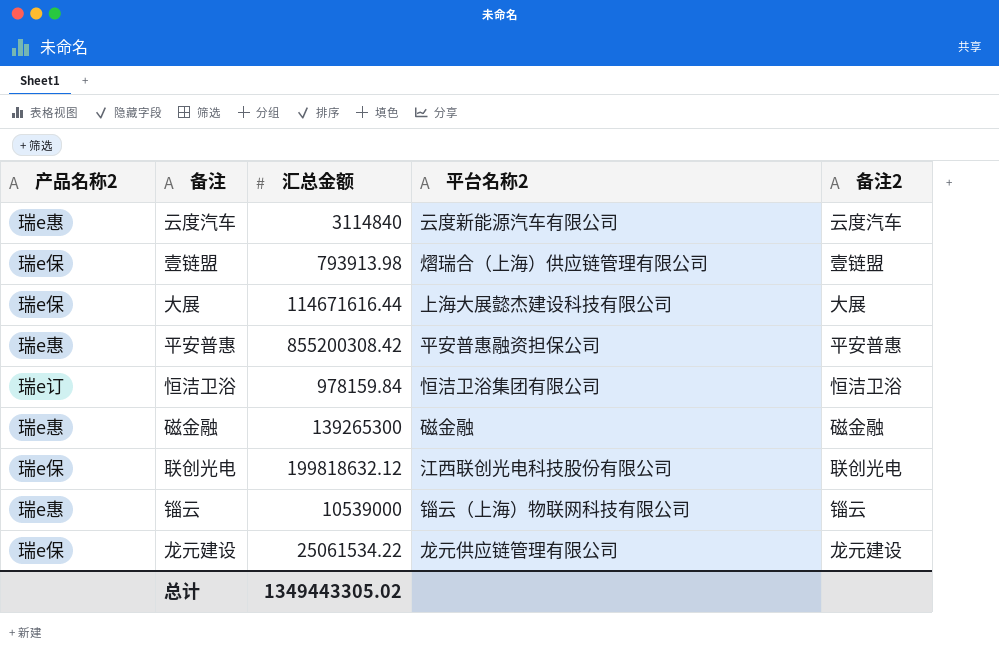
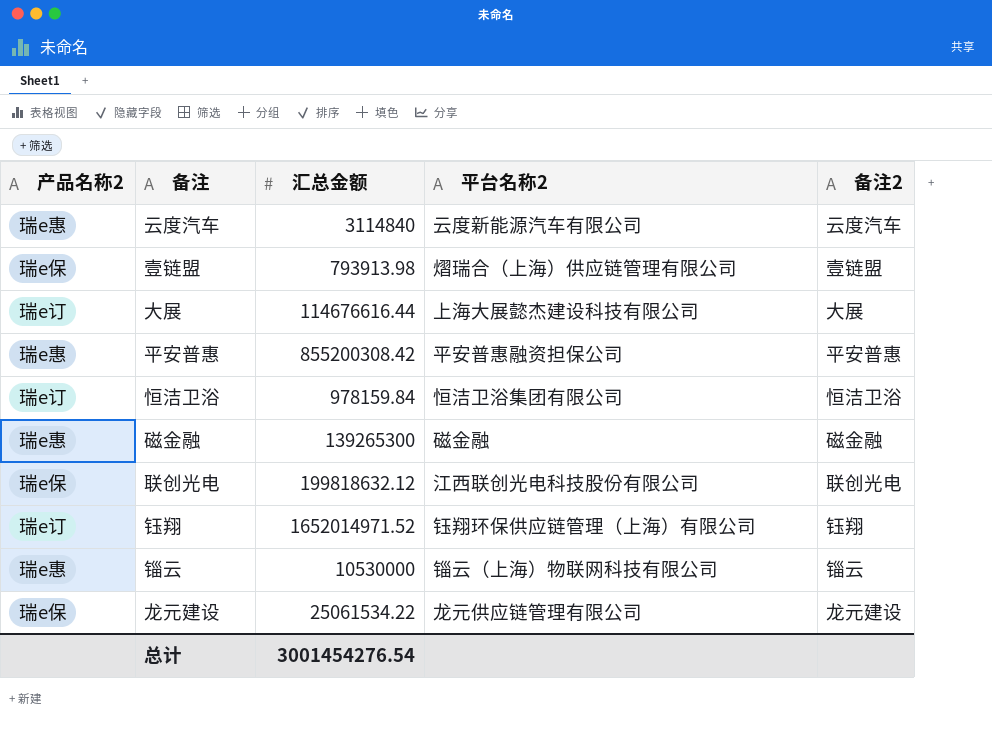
大展 | 产品名称2: 瑞e保 -> 瑞e订
大展 | 汇总金额: 114671616.44 -> 114676616.44
row 钰翔: none -> 瑞e订 | 1652014971.52 | 钰翔环保供应链管理（上海）有限公司 | 钰翔
锱云 | 汇总金额: 10539000 -> 10530000
总计 | 汇总金额: 1349443305.02 -> 3001454276.54

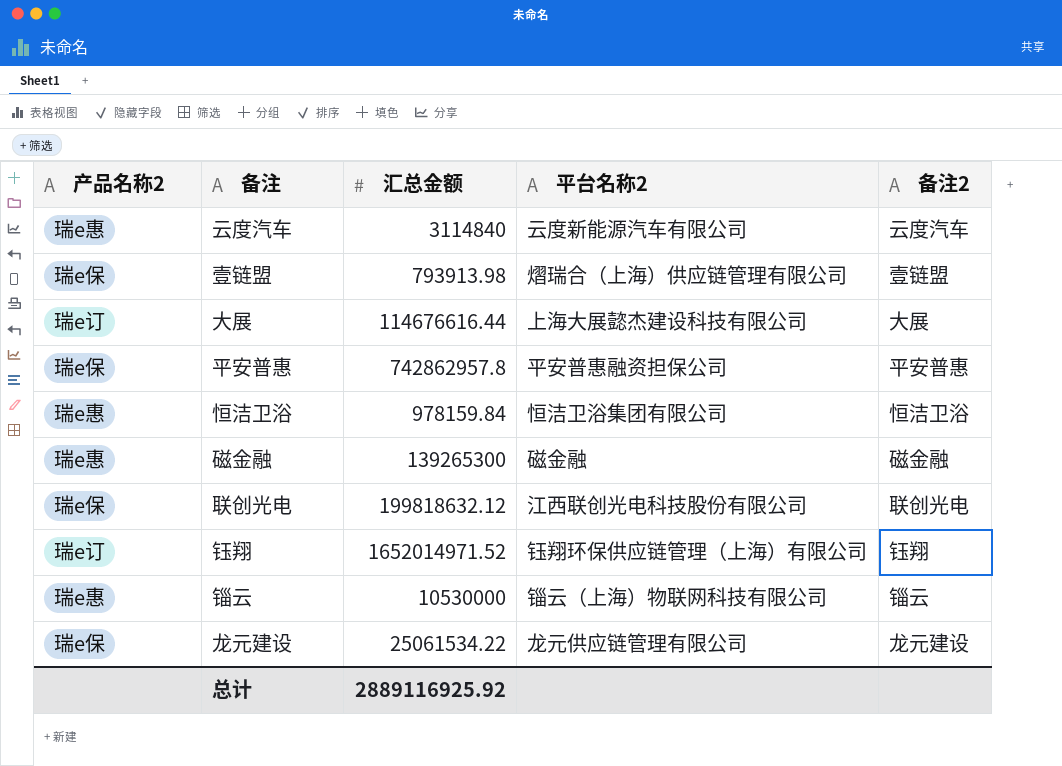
平安普惠 | 产品名称2: 瑞e惠 -> 瑞e保
平安普惠 | 汇总金额: 855200308.42 -> 742862957.8
恒洁卫浴 | 产品名称2: 瑞e订 -> 瑞e惠
总计 | 汇总金额: 3001454276.54 -> 2889116925.92

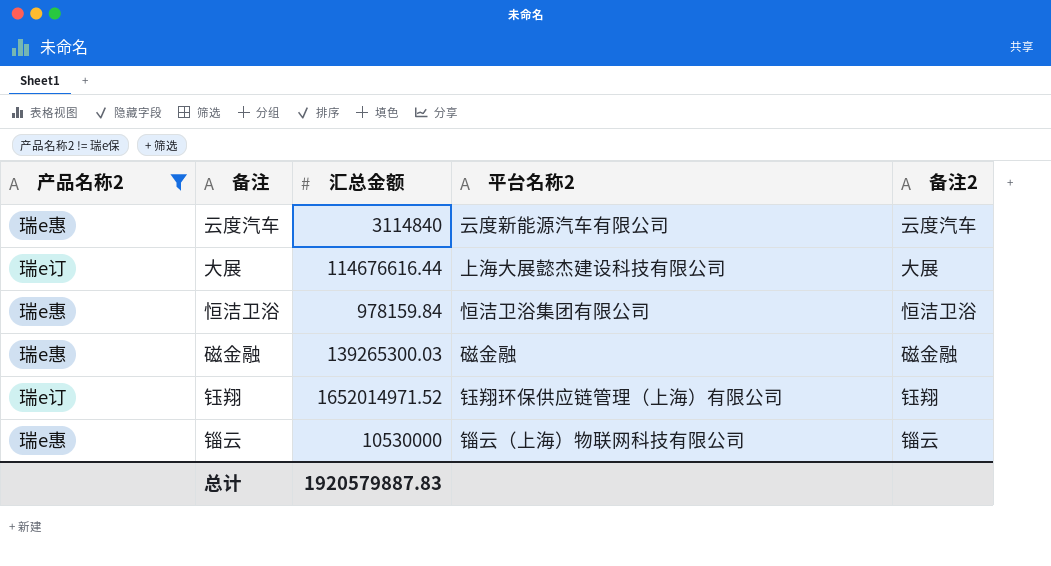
filter: none -> 产品名称2 != 瑞e保
磁金融 | 汇总金额: 139265300 -> 139265300.03
总计 | 汇总金额: 2889116925.92 -> 1920579887.83

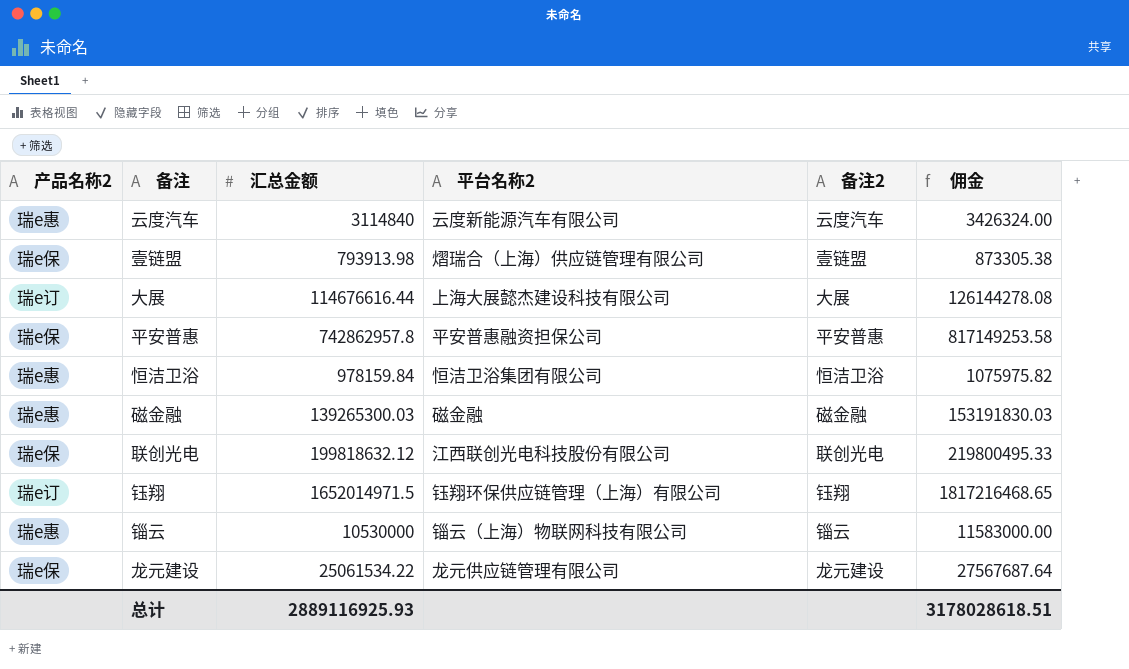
filter: 产品名称2 != 瑞e保 -> none
column 佣金 | formula: none -> [汇总金额] * 1.1
钰翔 | 汇总金额: 1652014971.52 -> 1652014971.5
总计 | 汇总金额: 1920579887.83 -> 2889116925.93

